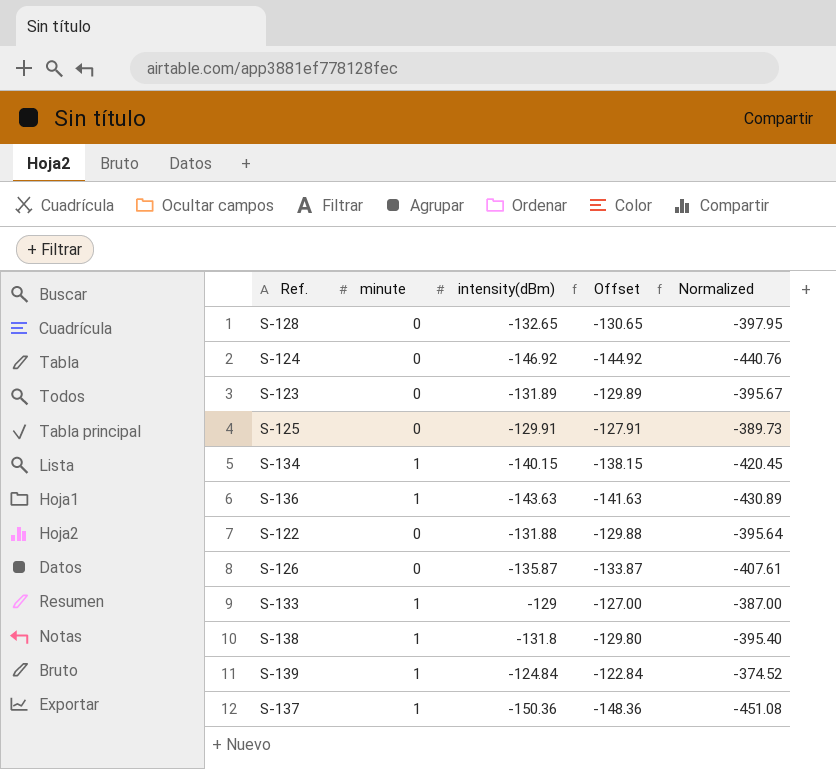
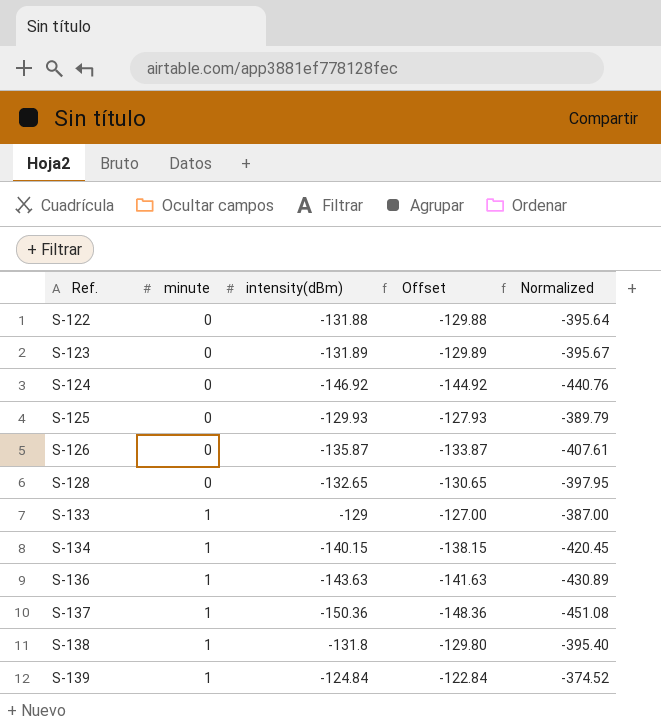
row order: none -> Ref. ascending
S-125 | intensity(dBm): -129.91 -> -129.93
S-125 | Offset: -127.91 -> -127.93
S-125 | Normalized: -389.73 -> -389.79

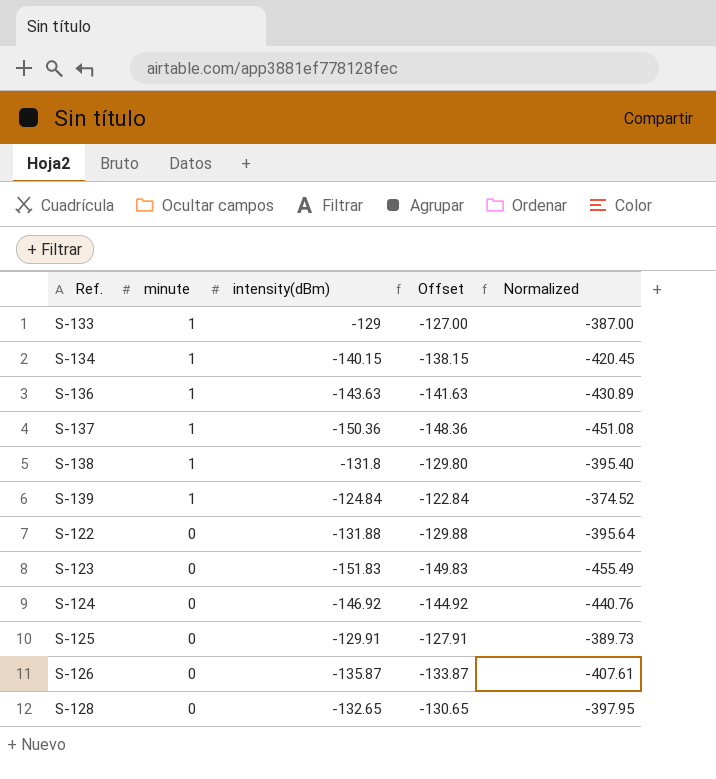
row order: Ref. ascending -> minute descending
S-123 | intensity(dBm): -131.89 -> -151.83
S-123 | Offset: -129.89 -> -149.83
S-123 | Normalized: -395.67 -> -455.49
S-125 | intensity(dBm): -129.93 -> -129.91
S-125 | Offset: -127.93 -> -127.91
S-125 | Normalized: -389.79 -> -389.73

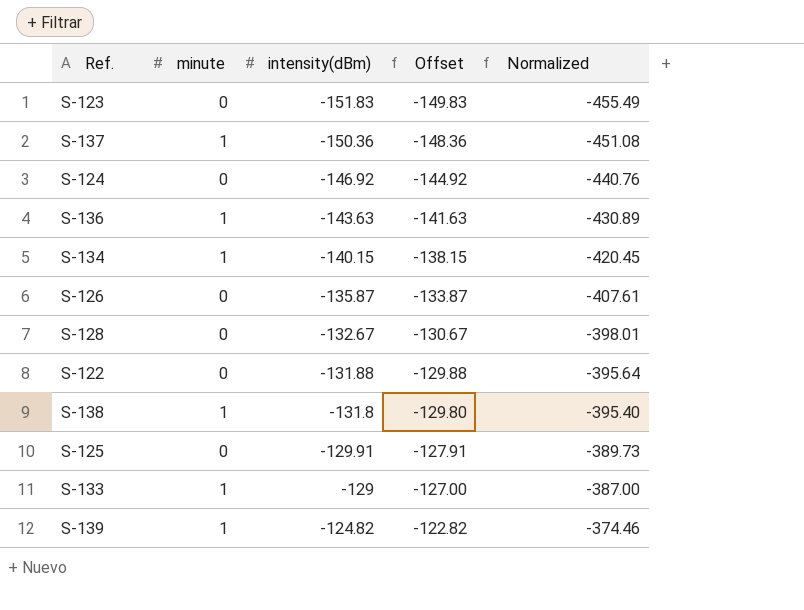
row order: minute descending -> intensity(dBm) ascending
S-128 | intensity(dBm): -132.65 -> -132.67
S-128 | Offset: -130.65 -> -130.67
S-128 | Normalized: -397.95 -> -398.01
S-139 | intensity(dBm): -124.84 -> -124.82
S-139 | Offset: -122.84 -> -122.82
S-139 | Normalized: -374.52 -> -374.46

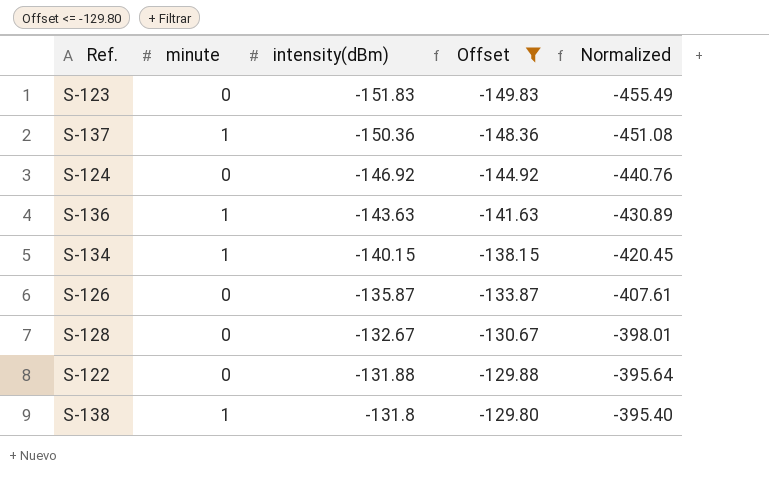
filter: none -> Offset <= -129.80

